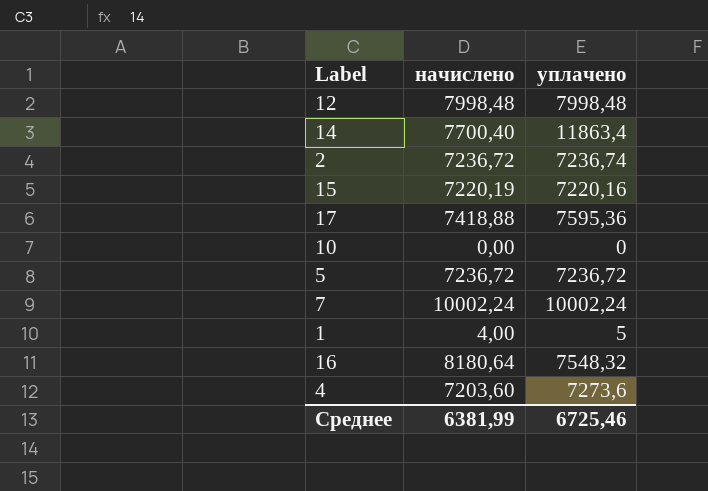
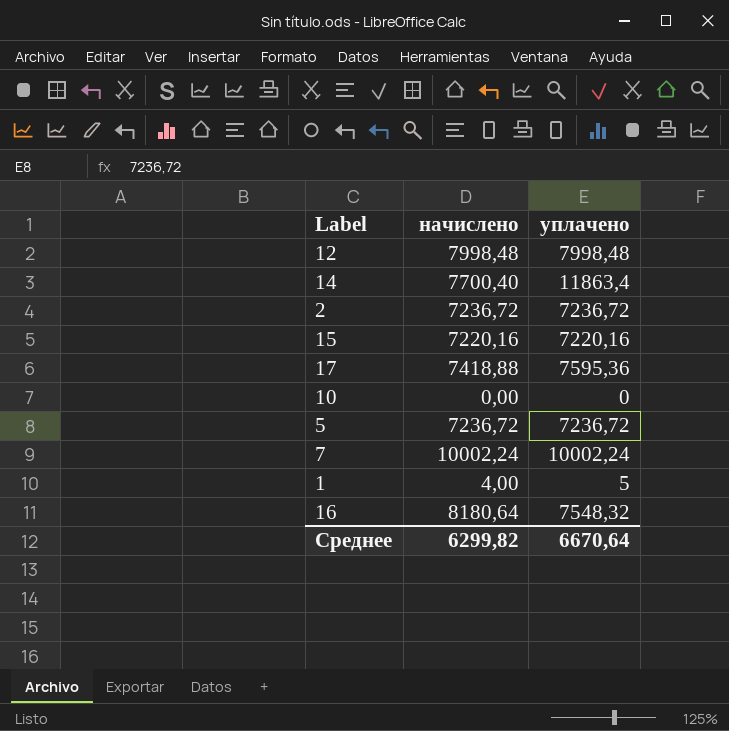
row 4: 7203,60 | 7273,6 -> none
2 | уплачено: 7236,74 -> 7236,72
15 | начислено: 7220,19 -> 7220,16
Среднее | начислено: 6381,99 -> 6299,82
Среднее | уплачено: 6725,46 -> 6670,64

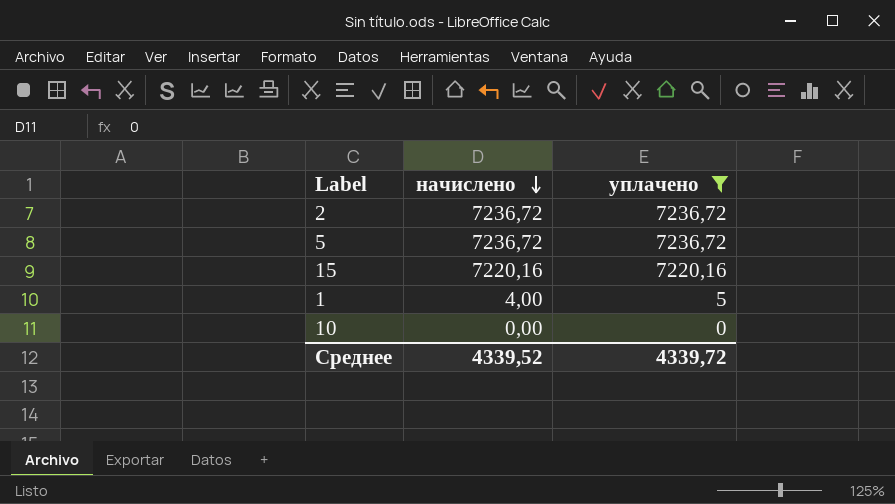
filter: none -> уплачено <= 7236,72
row order: none -> начислено descending
Среднее | начислено: 6299,82 -> 4339,52
Среднее | уплачено: 6670,64 -> 4339,72

